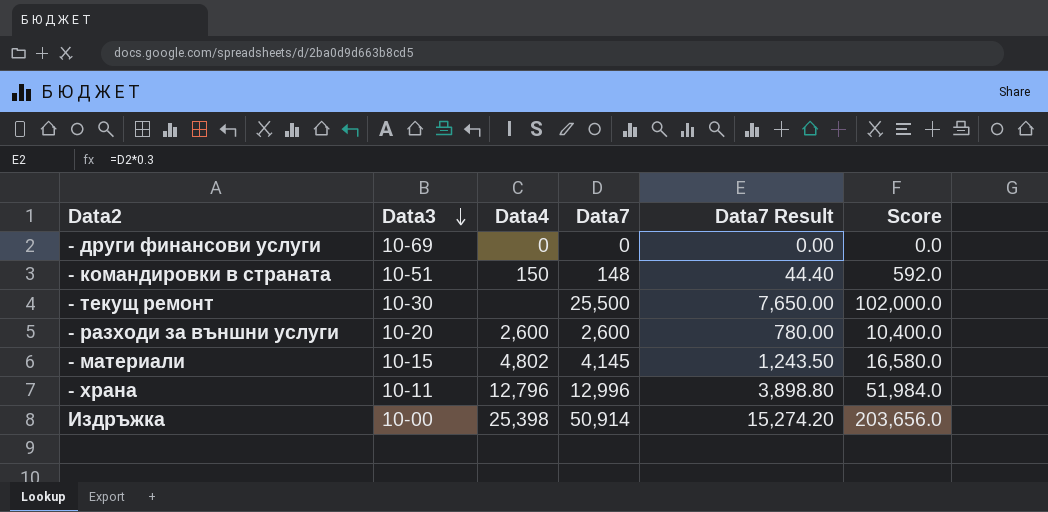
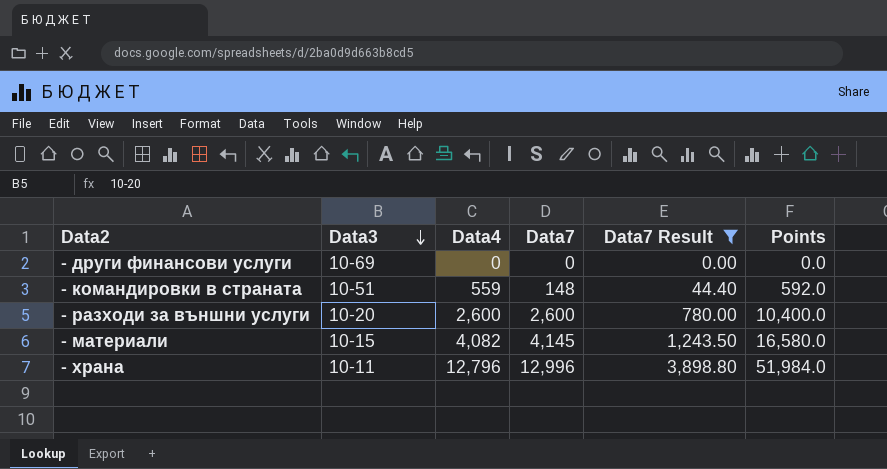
filter: none -> Data7 Result <= 3,898.80
column name: Score -> Points
- командировки в страната | Data4: 150 -> 559
- материали | Data4: 4,802 -> 4,082

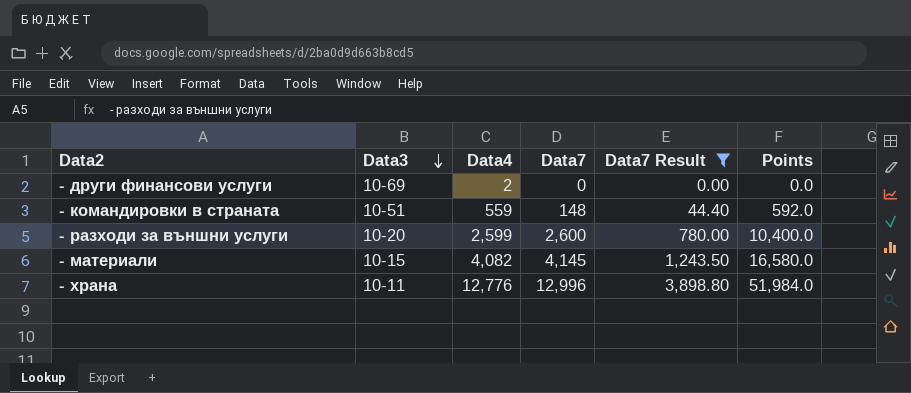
- други финансови услуги | Data4: 0 -> 2
- разходи за външни услуги | Data4: 2,600 -> 2,599
- храна | Data4: 12,796 -> 12,776

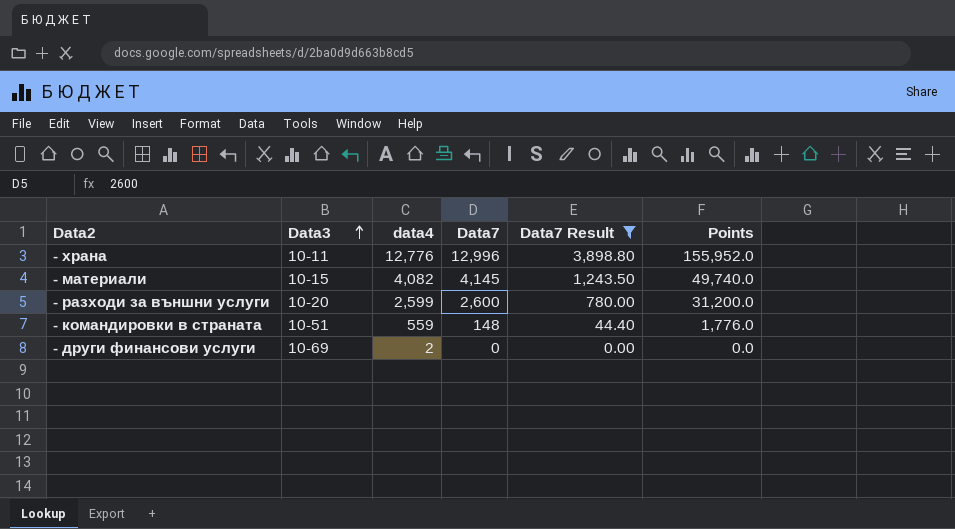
row order: Data3 descending -> Data3 ascending
column name: Data4 -> data4
column Points | formula: [Data7] * 4 -> [Data7] * 12

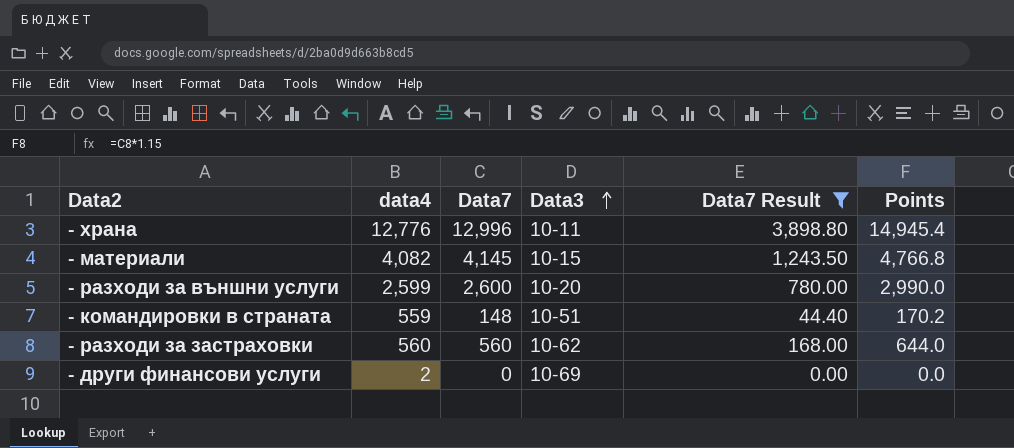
column Data3 | position: 2 -> 4
column Points | formula: [Data7] * 12 -> [Data7] * 1.15
row - разходи за застраховки: none -> 560 | 560 | 10-62 | 168.00 | 644.0

